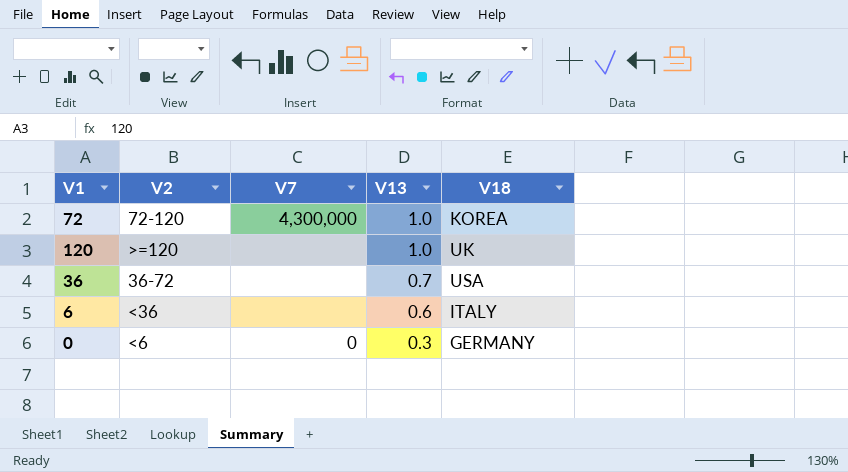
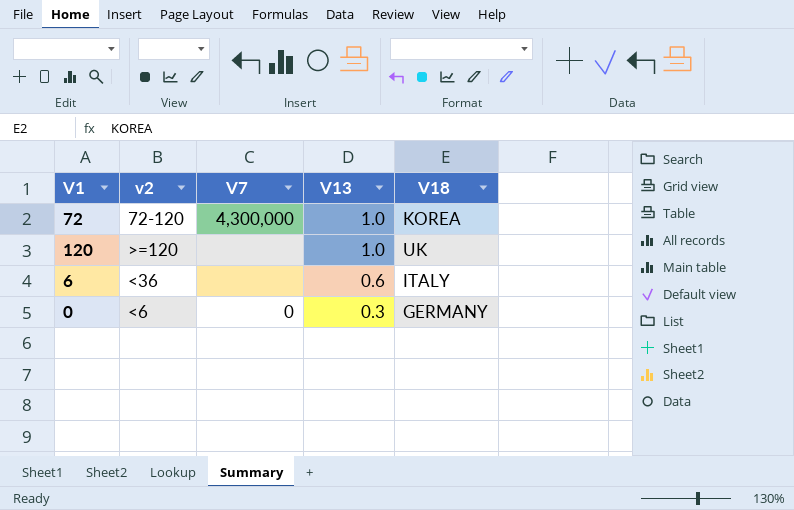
column name: V2 -> v2
row 36: 36-72 | none | 0.7 | USA -> none

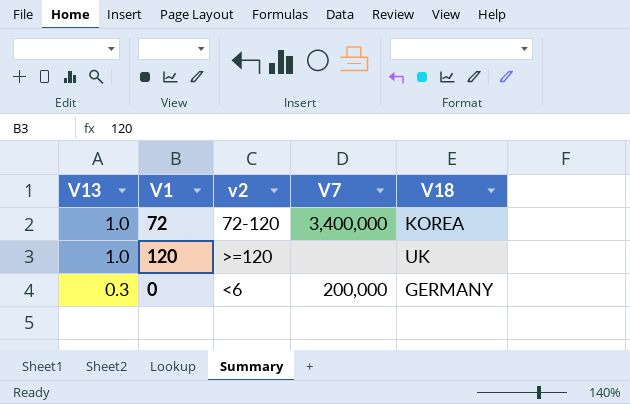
column V13 | position: 4 -> 1
row 6: <36 | none | 0.6 | ITALY -> none
72 | V7: 4,300,000 -> 3,400,000
0 | V7: 0 -> 200,000

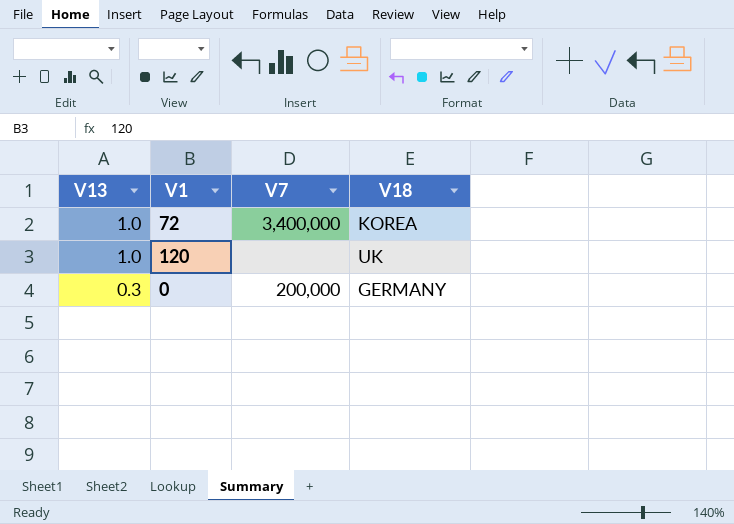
column v2 | position: 3 -> none

